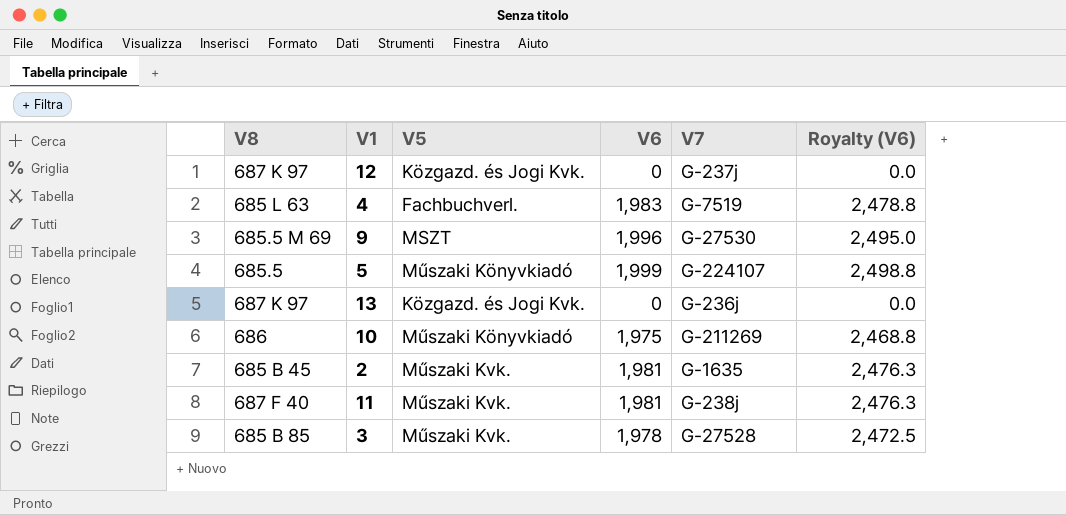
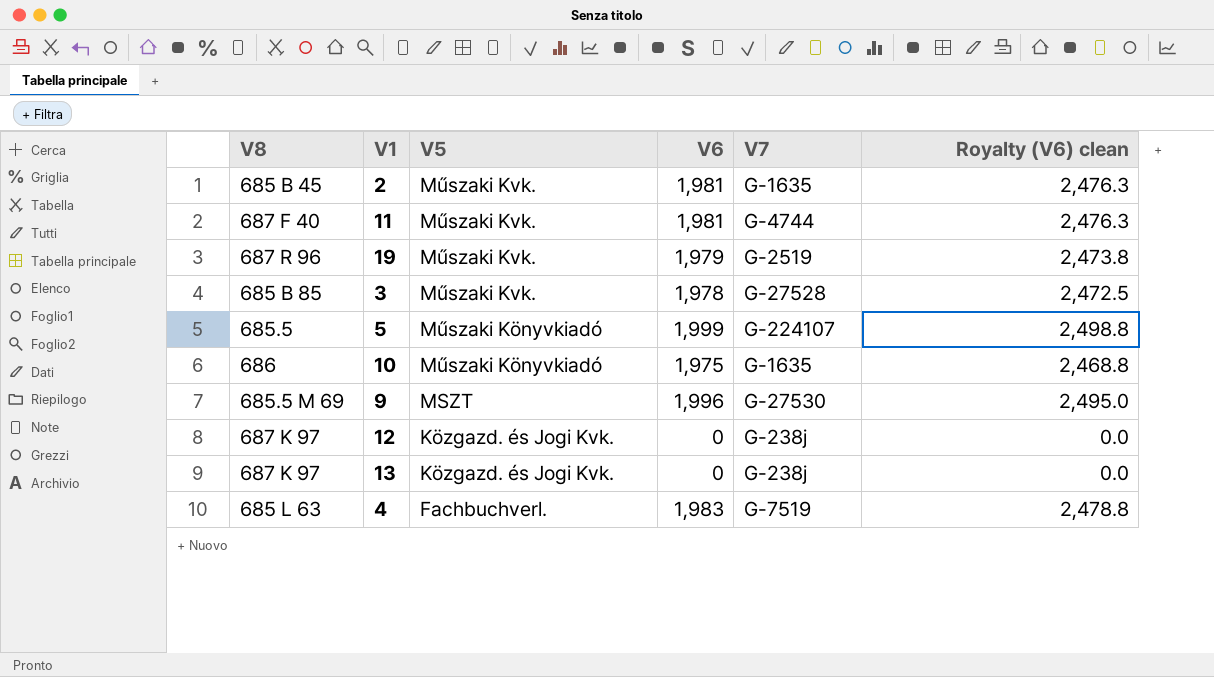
row order: none -> V5 descending
column name: Royalty (V6) -> Royalty (V6) clean
11 | V7: G-238j -> G-4744
row 19: none -> 687 R 96 | Műszaki Kvk. | 1,979 | G-2519 | 2,473.8
10 | V7: G-211269 -> G-1635
12 | V7: G-237j -> G-238j
13 | V7: G-236j -> G-238j

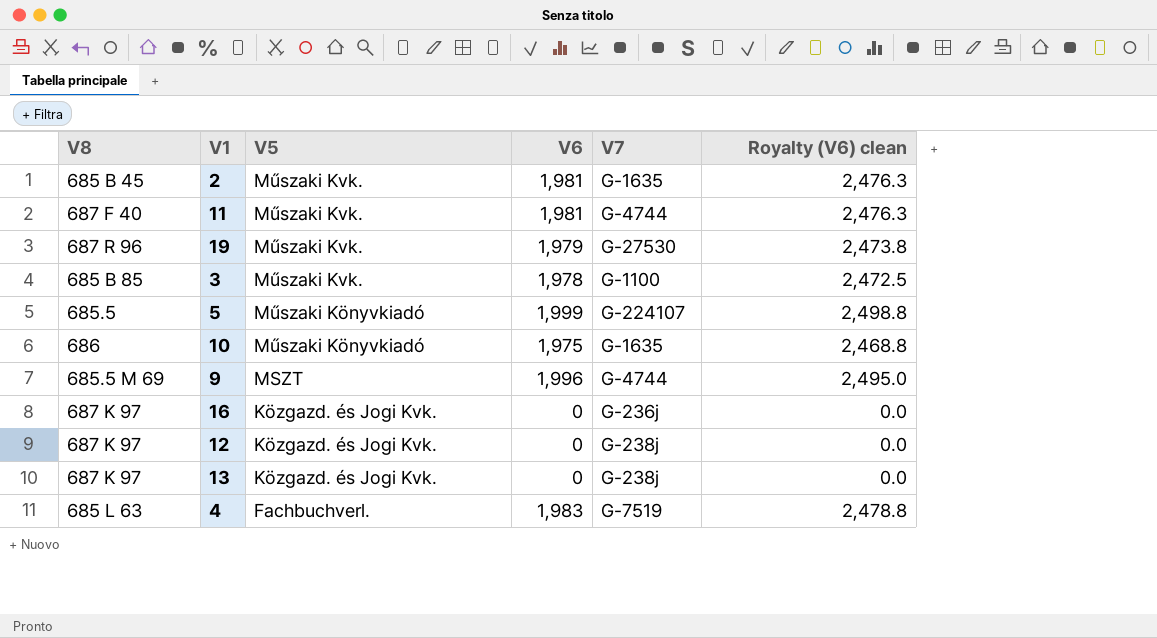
19 | V7: G-2519 -> G-27530
3 | V7: G-27528 -> G-1100
9 | V7: G-27530 -> G-4744
row 16: none -> 687 K 97 | Közgazd. és Jogi Kvk. | 0 | G-236j | 0.0

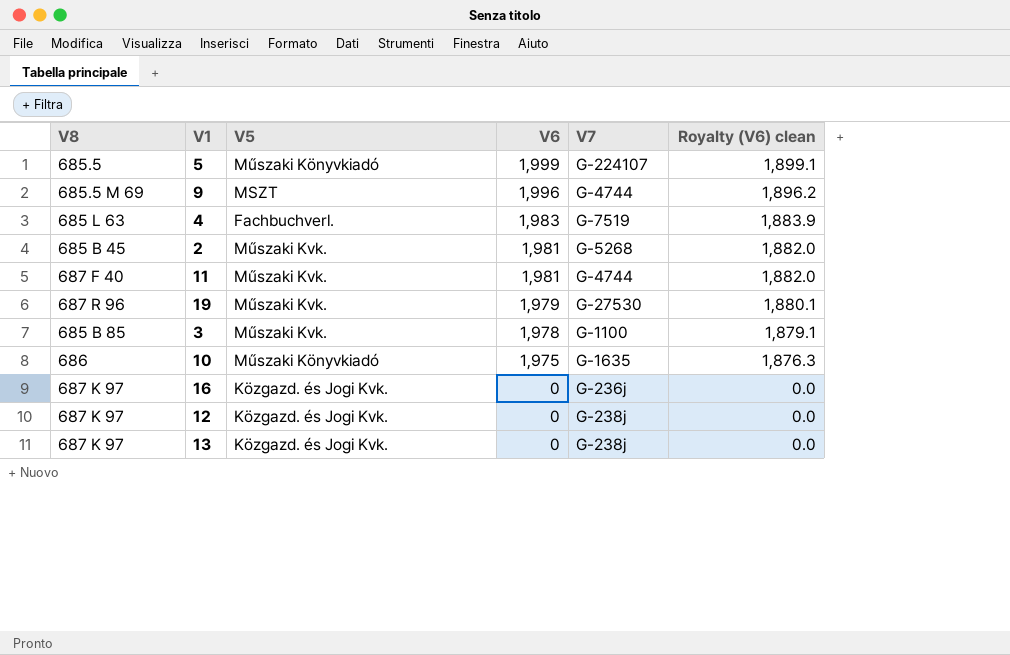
row order: V5 descending -> V6 descending
column Royalty (V6) clean | formula: [V6] * 1.25 -> [V6] * 0.95
2 | V7: G-1635 -> G-5268

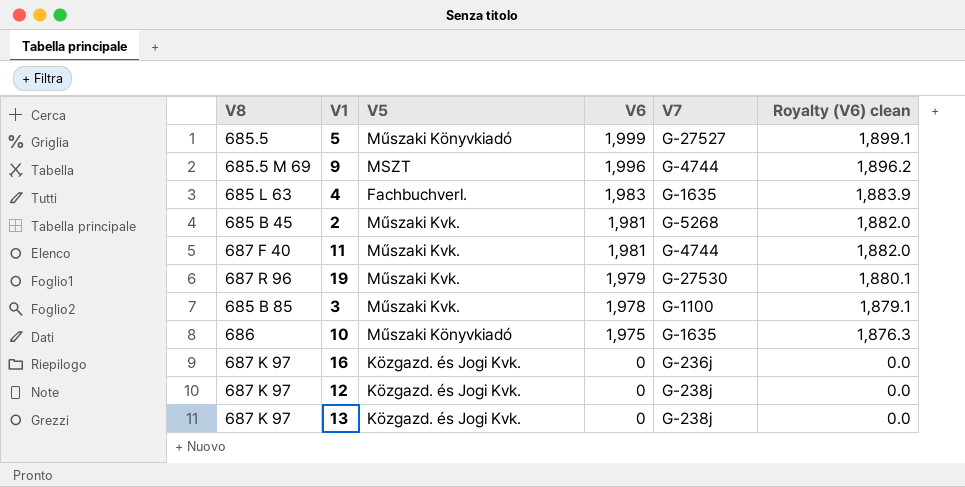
5 | V7: G-224107 -> G-27527
4 | V7: G-7519 -> G-1635

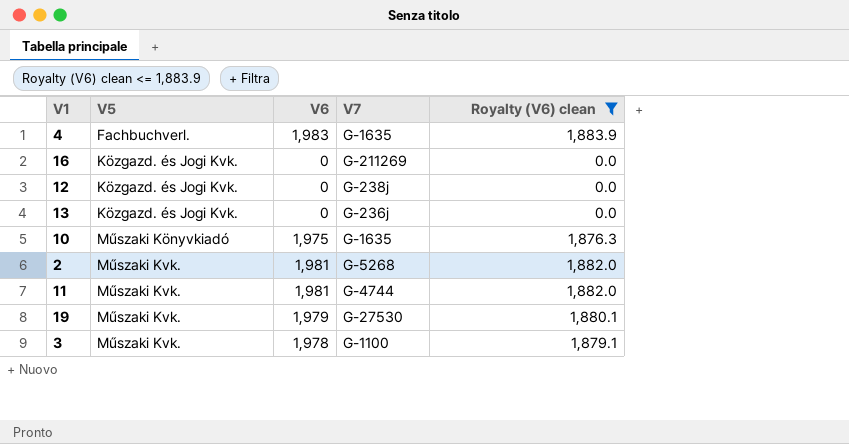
filter: none -> Royalty (V6) clean <= 1,883.9
row order: V6 descending -> V5 ascending
column V8 | position: 1 -> none
16 | V7: G-236j -> G-211269
13 | V7: G-238j -> G-236j

